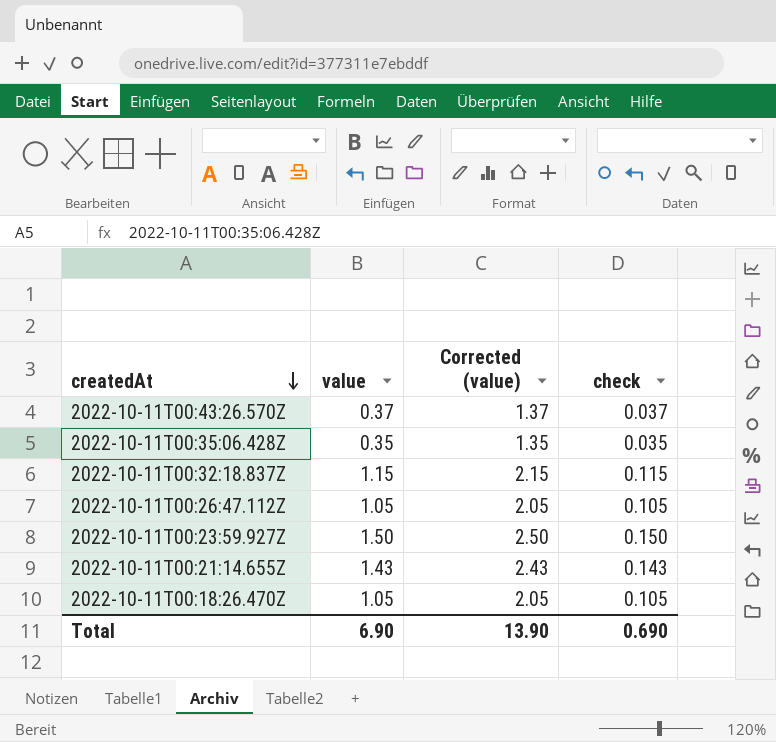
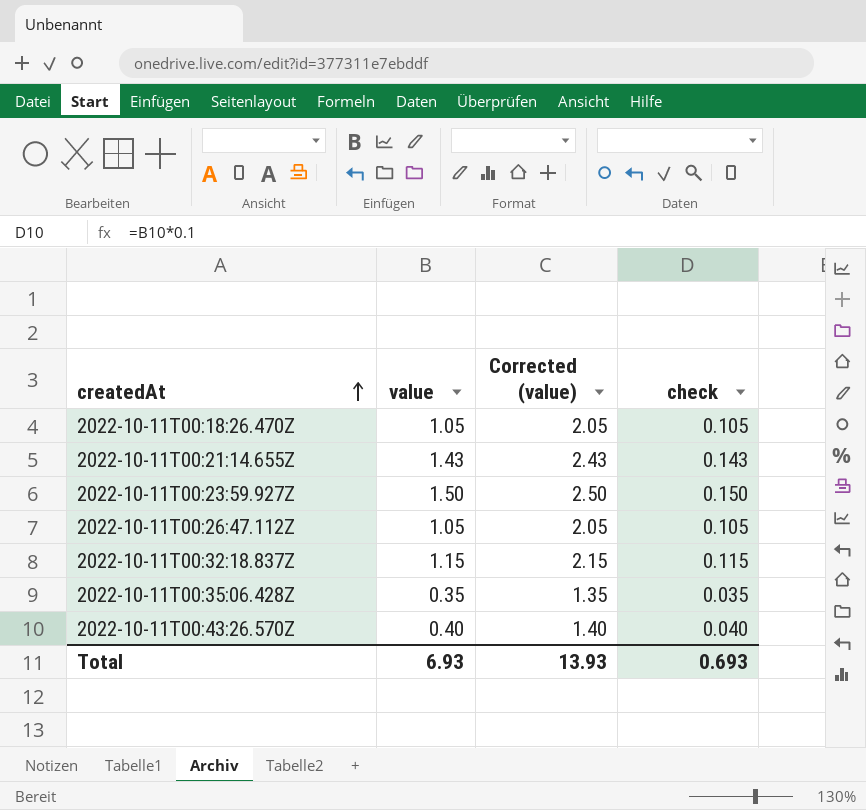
row order: createdAt descending -> createdAt ascending
2022-10-11T00:43:26.570Z | value: 0.37 -> 0.40
2022-10-11T00:43:26.570Z | Corrected (value): 1.37 -> 1.40
2022-10-11T00:43:26.570Z | check: 0.037 -> 0.040
Total | value: 6.90 -> 6.93
Total | Corrected (value): 13.90 -> 13.93
Total | check: 0.690 -> 0.693

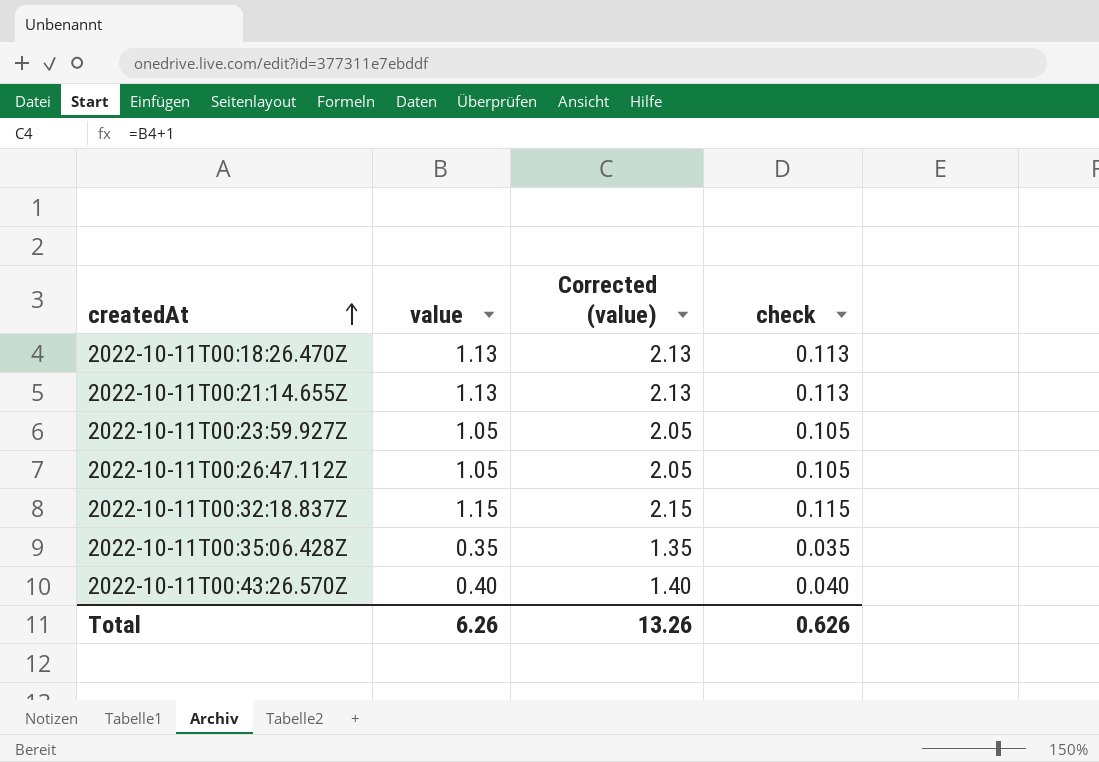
2022-10-11T00:18:26.470Z | value: 1.05 -> 1.13
2022-10-11T00:18:26.470Z | Corrected (value): 2.05 -> 2.13
2022-10-11T00:18:26.470Z | check: 0.105 -> 0.113
2022-10-11T00:21:14.655Z | value: 1.43 -> 1.13
2022-10-11T00:21:14.655Z | Corrected (value): 2.43 -> 2.13
2022-10-11T00:21:14.655Z | check: 0.143 -> 0.113
2022-10-11T00:23:59.927Z | value: 1.50 -> 1.05
2022-10-11T00:23:59.927Z | Corrected (value): 2.50 -> 2.05
2022-10-11T00:23:59.927Z | check: 0.150 -> 0.105
Total | value: 6.93 -> 6.26
Total | Corrected (value): 13.93 -> 13.26
Total | check: 0.693 -> 0.626

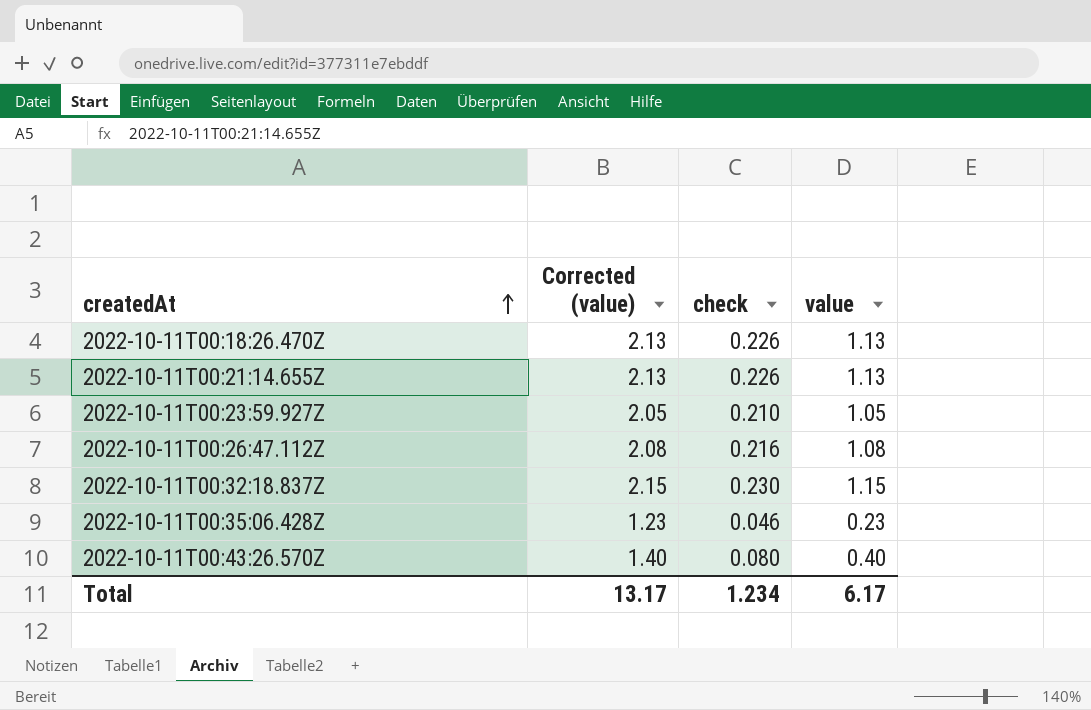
column check | formula: [value] * 0.1 -> [value] * 0.2
column value | position: 2 -> 4
2022-10-11T00:26:47.112Z | Corrected (value): 2.05 -> 2.08
2022-10-11T00:26:47.112Z | value: 1.05 -> 1.08
2022-10-11T00:35:06.428Z | Corrected (value): 1.35 -> 1.23
2022-10-11T00:35:06.428Z | value: 0.35 -> 0.23
Total | Corrected (value): 13.26 -> 13.17
Total | check: 0.626 -> 1.234
Total | value: 6.26 -> 6.17

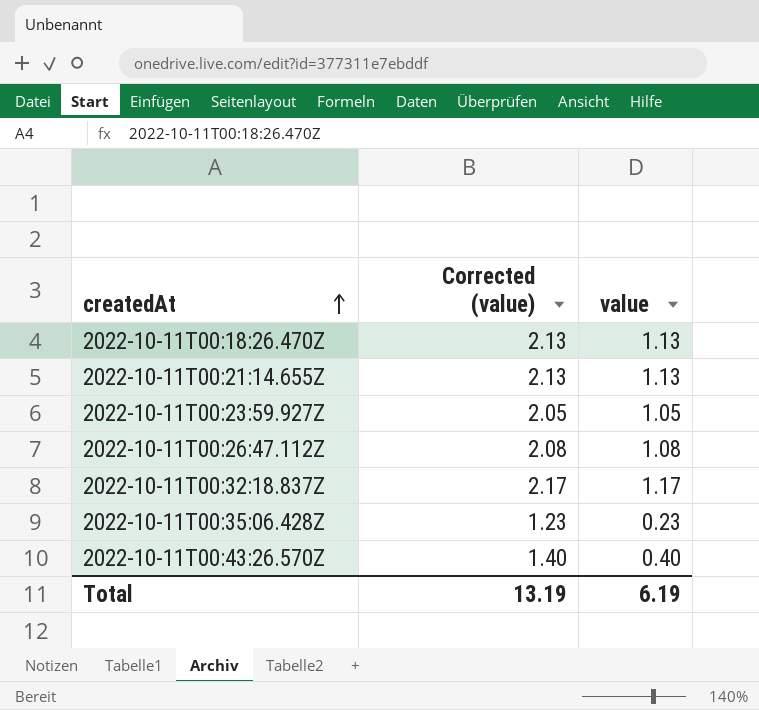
column check | formula: [value] * 0.2 -> none
2022-10-11T00:32:18.837Z | Corrected (value): 2.15 -> 2.17
2022-10-11T00:32:18.837Z | value: 1.15 -> 1.17
Total | Corrected (value): 13.17 -> 13.19
Total | value: 6.17 -> 6.19

